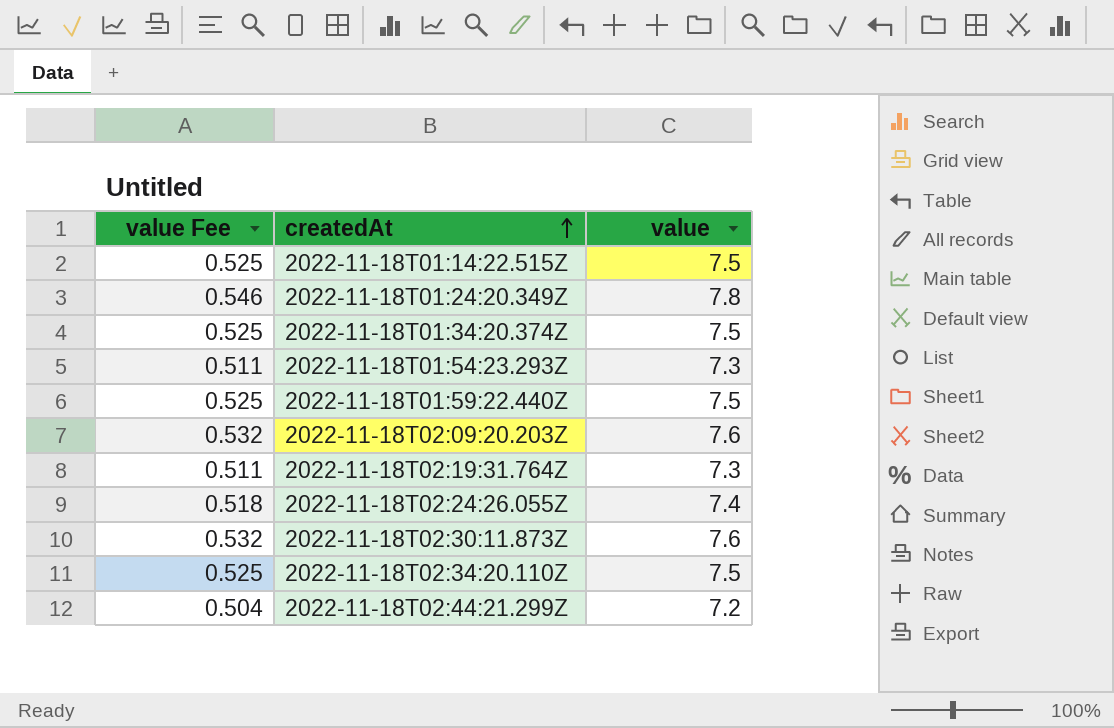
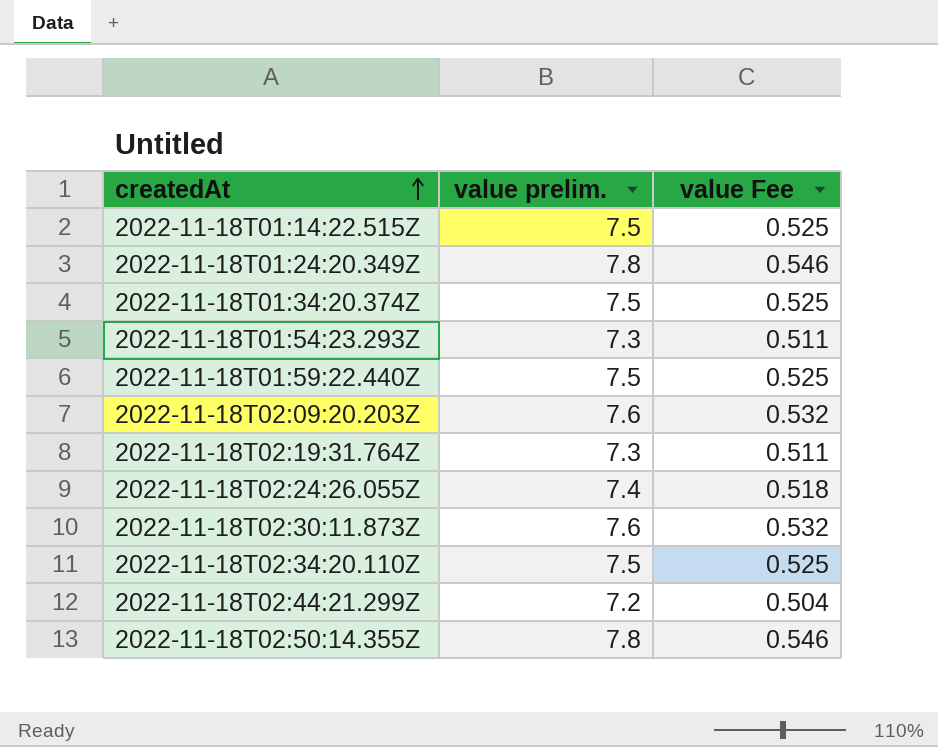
column name: value -> value prelim.
column value Fee | position: 1 -> 3
row 2022-11-18T02:50:14.355Z: none -> 7.8 | 0.546

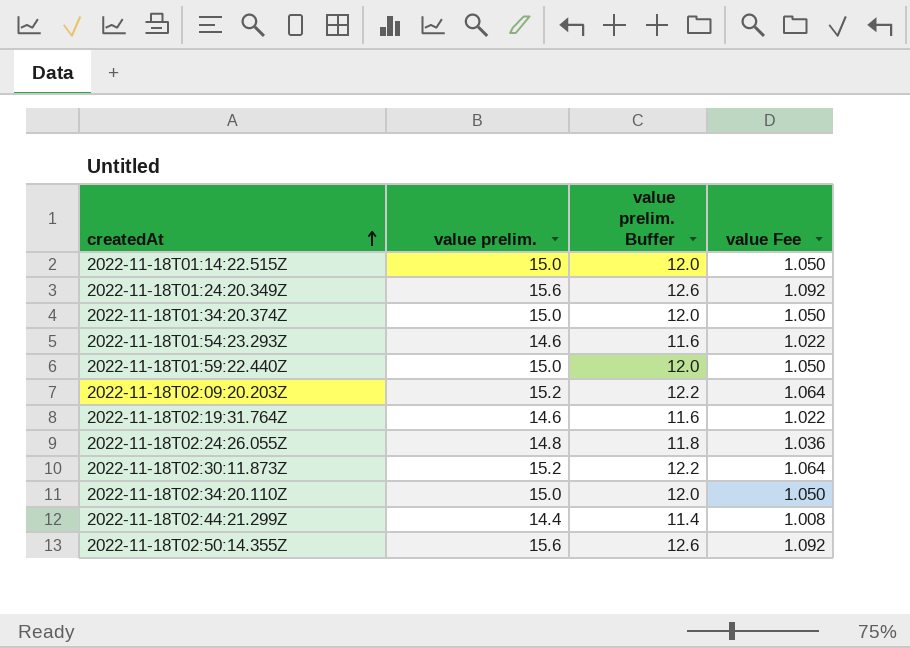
column value prelim. Buffer | formula: none -> [value prelim.] - 3
2022-11-18T01:14:22.515Z | value prelim.: 7.5 -> 15.0
2022-11-18T01:14:22.515Z | value Fee: 0.525 -> 1.050
2022-11-18T01:24:20.349Z | value prelim.: 7.8 -> 15.6
2022-11-18T01:24:20.349Z | value Fee: 0.546 -> 1.092
2022-11-18T01:34:20.374Z | value prelim.: 7.5 -> 15.0
2022-11-18T01:34:20.374Z | value Fee: 0.525 -> 1.050
2022-11-18T01:54:23.293Z | value prelim.: 7.3 -> 14.6
2022-11-18T01:54:23.293Z | value Fee: 0.511 -> 1.022
2022-11-18T01:59:22.440Z | value prelim.: 7.5 -> 15.0
2022-11-18T01:59:22.440Z | value Fee: 0.525 -> 1.050
2022-11-18T02:09:20.203Z | value prelim.: 7.6 -> 15.2
2022-11-18T02:09:20.203Z | value Fee: 0.532 -> 1.064
2022-11-18T02:19:31.764Z | value prelim.: 7.3 -> 14.6
2022-11-18T02:19:31.764Z | value Fee: 0.511 -> 1.022
2022-11-18T02:24:26.055Z | value prelim.: 7.4 -> 14.8
2022-11-18T02:24:26.055Z | value Fee: 0.518 -> 1.036
2022-11-18T02:30:11.873Z | value prelim.: 7.6 -> 15.2
2022-11-18T02:30:11.873Z | value Fee: 0.532 -> 1.064
2022-11-18T02:34:20.110Z | value prelim.: 7.5 -> 15.0
2022-11-18T02:34:20.110Z | value Fee: 0.525 -> 1.050
2022-11-18T02:44:21.299Z | value prelim.: 7.2 -> 14.4
2022-11-18T02:44:21.299Z | value Fee: 0.504 -> 1.008
2022-11-18T02:50:14.355Z | value prelim.: 7.8 -> 15.6
2022-11-18T02:50:14.355Z | value Fee: 0.546 -> 1.092

